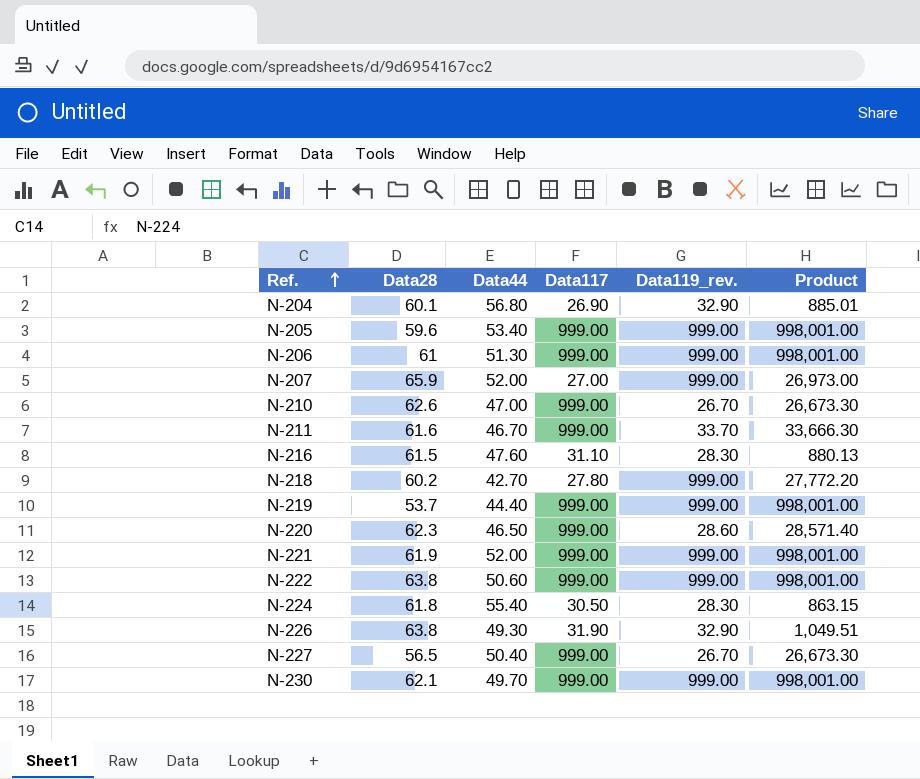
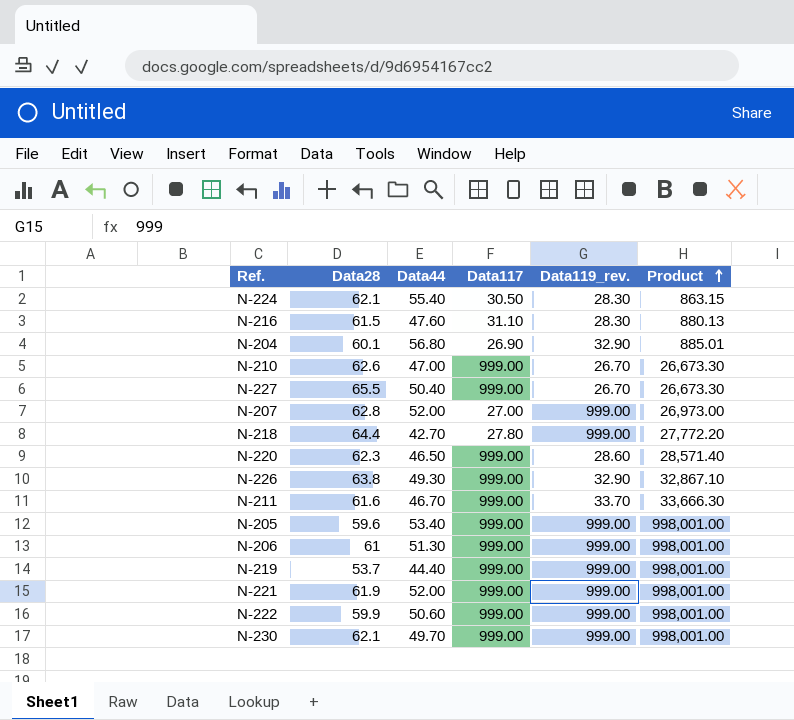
row order: Ref. ascending -> Product ascending
N-224 | Data28: 61.8 -> 62.1
N-227 | Data28: 56.5 -> 65.5
N-207 | Data28: 65.9 -> 62.8
N-218 | Data28: 60.2 -> 64.4
N-226 | Data117: 31.90 -> 999.00
N-226 | Product: 1,049.51 -> 32,867.10
N-222 | Data28: 63.8 -> 59.9

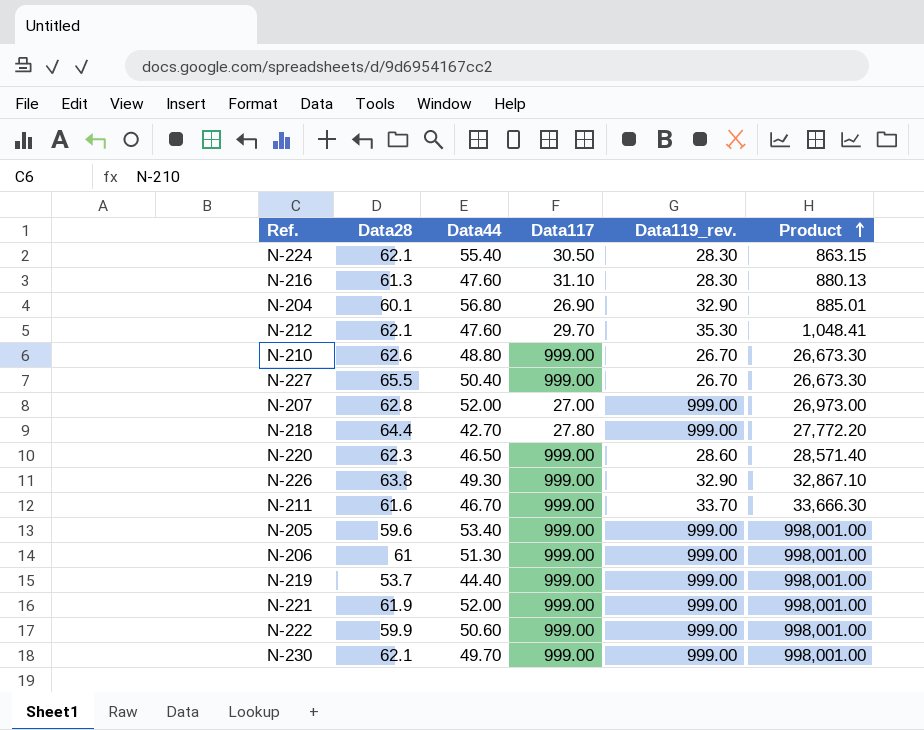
N-216 | Data28: 61.5 -> 61.3
row N-212: none -> 62.1 | 47.60 | 29.70 | 35.30 | 1,048.41
N-210 | Data44: 47.00 -> 48.80

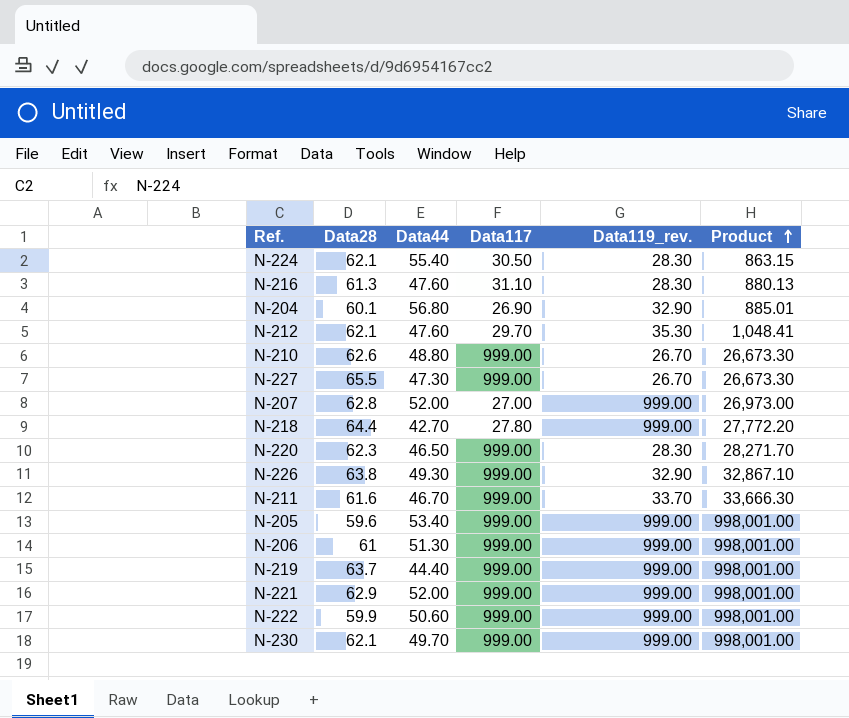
N-227 | Data44: 50.40 -> 47.30
N-220 | Data119_rev.: 28.60 -> 28.30
N-220 | Product: 28,571.40 -> 28,271.70
N-219 | Data28: 53.7 -> 63.7
N-221 | Data28: 61.9 -> 62.9

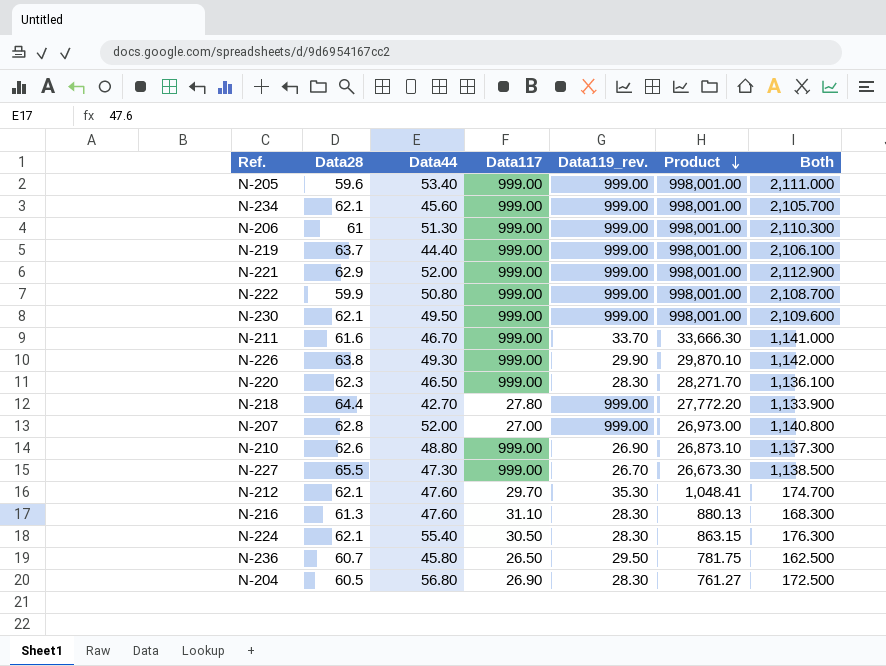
row order: Product ascending -> Product descending
column Both | formula: none -> [Data28] + [Data44] + [Data117] + [Data119_rev.]
row N-234: none -> 62.1 | 45.60 | 999.00 | 999.00 | 998,001.00 | 2,105.700
N-222 | Data44: 50.60 -> 50.80
N-230 | Data44: 49.70 -> 49.50
N-226 | Data119_rev.: 32.90 -> 29.90
N-226 | Product: 32,867.10 -> 29,870.10
N-210 | Data119_rev.: 26.70 -> 26.90
N-210 | Product: 26,673.30 -> 26,873.10
row N-236: none -> 60.7 | 45.80 | 26.50 | 29.50 | 781.75 | 162.500
N-204 | Data28: 60.1 -> 60.5
N-204 | Data119_rev.: 32.90 -> 28.30
N-204 | Product: 885.01 -> 761.27

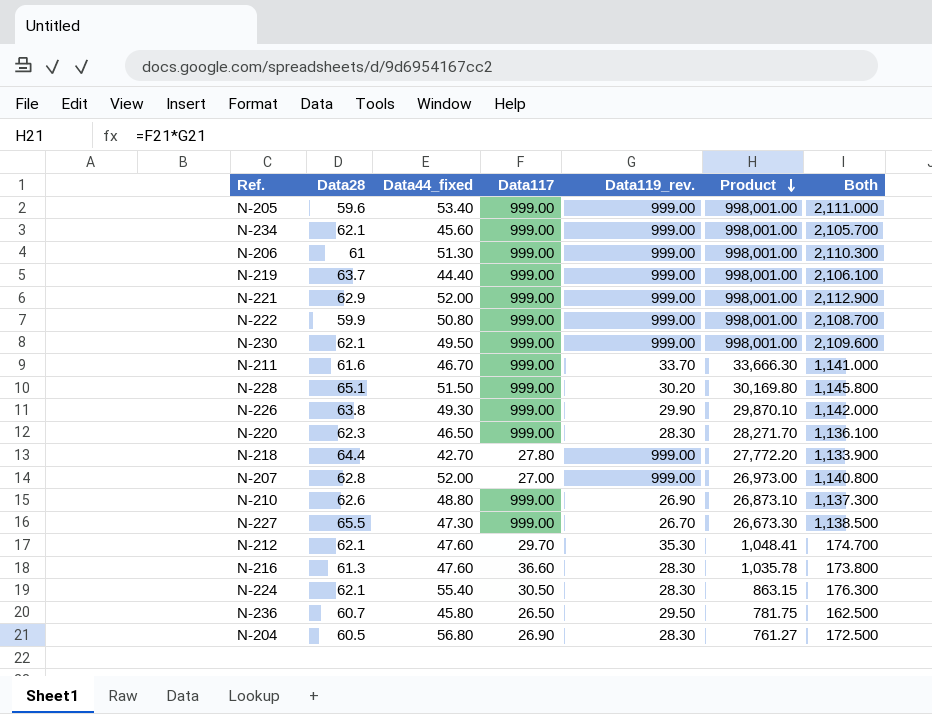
column name: Data44 -> Data44_fixed
row N-228: none -> 65.1 | 51.50 | 999.00 | 30.20 | 30,169.80 | 1,145.800
N-216 | Data117: 31.10 -> 36.60
N-216 | Product: 880.13 -> 1,035.78
N-216 | Both: 168.300 -> 173.800

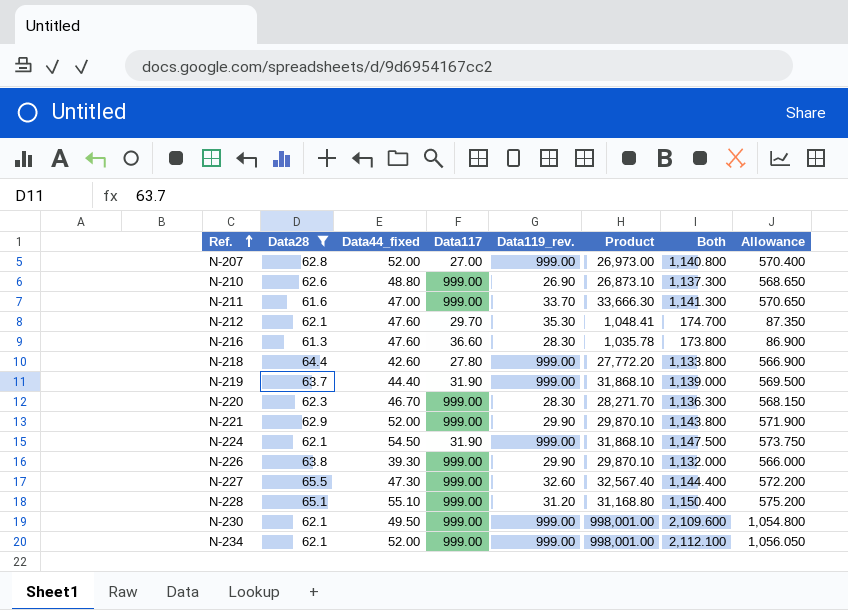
filter: none -> Data28 >= 61.3
row order: Product descending -> Ref. ascending
column Allowance | formula: none -> [Both] * 0.5
N-211 | Data44_fixed: 46.70 -> 47.00
N-211 | Both: 1,141.000 -> 1,141.300
N-218 | Data44_fixed: 42.70 -> 42.60
N-218 | Both: 1,133.900 -> 1,133.800
N-219 | Data117: 999.00 -> 31.90
N-219 | Product: 998,001.00 -> 31,868.10
N-219 | Both: 2,106.100 -> 1,139.000
N-220 | Data44_fixed: 46.50 -> 46.70
N-220 | Both: 1,136.100 -> 1,136.300
N-221 | Data119_rev.: 999.00 -> 29.90
N-221 | Product: 998,001.00 -> 29,870.10
N-221 | Both: 2,112.900 -> 1,143.800
N-224 | Data44_fixed: 55.40 -> 54.50
N-224 | Data117: 30.50 -> 31.90
N-224 | Data119_rev.: 28.30 -> 999.00
N-224 | Product: 863.15 -> 31,868.10
N-224 | Both: 176.300 -> 1,147.500
N-226 | Data44_fixed: 49.30 -> 39.30
N-226 | Both: 1,142.000 -> 1,132.000
N-227 | Data119_rev.: 26.70 -> 32.60
N-227 | Product: 26,673.30 -> 32,567.40
N-227 | Both: 1,138.500 -> 1,144.400
N-228 | Data44_fixed: 51.50 -> 55.10
N-228 | Data119_rev.: 30.20 -> 31.20
N-228 | Product: 30,169.80 -> 31,168.80
N-228 | Both: 1,145.800 -> 1,150.400
N-234 | Data44_fixed: 45.60 -> 52.00
N-234 | Both: 2,105.700 -> 2,112.100

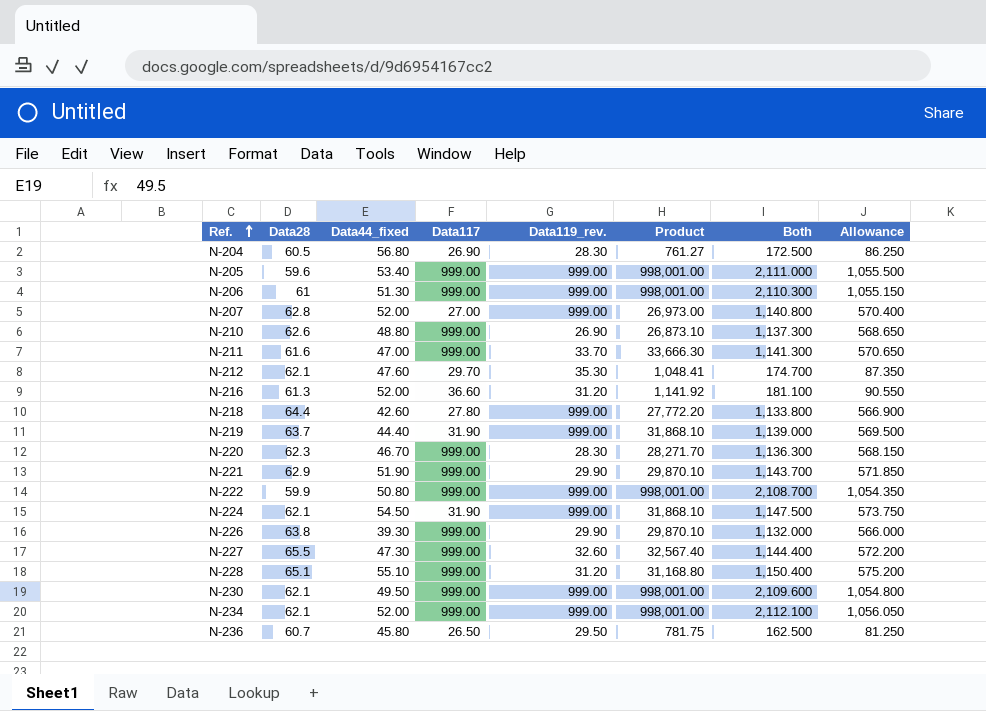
filter: Data28 >= 61.3 -> none
N-216 | Data44_fixed: 47.60 -> 52.00
N-216 | Data119_rev.: 28.30 -> 31.20
N-216 | Product: 1,035.78 -> 1,141.92
N-216 | Both: 173.800 -> 181.100
N-216 | Allowance: 86.900 -> 90.550
N-221 | Data44_fixed: 52.00 -> 51.90
N-221 | Both: 1,143.800 -> 1,143.700
N-221 | Allowance: 571.900 -> 571.850

